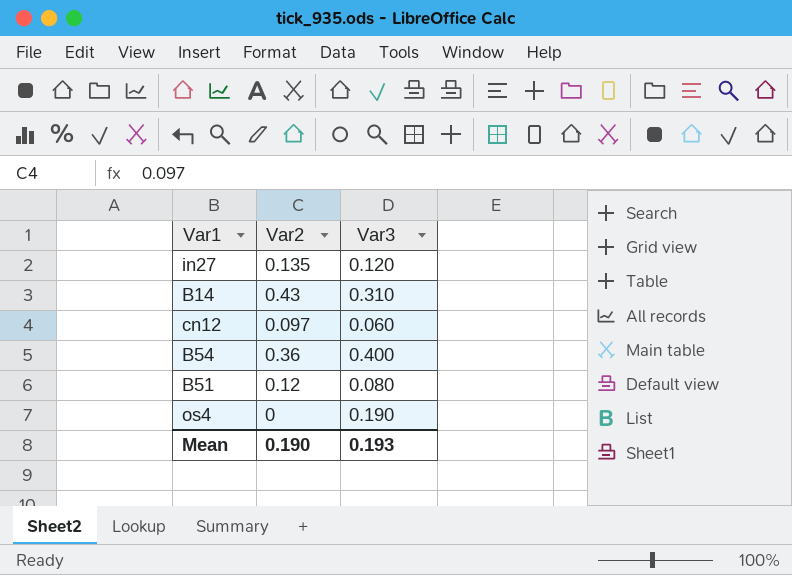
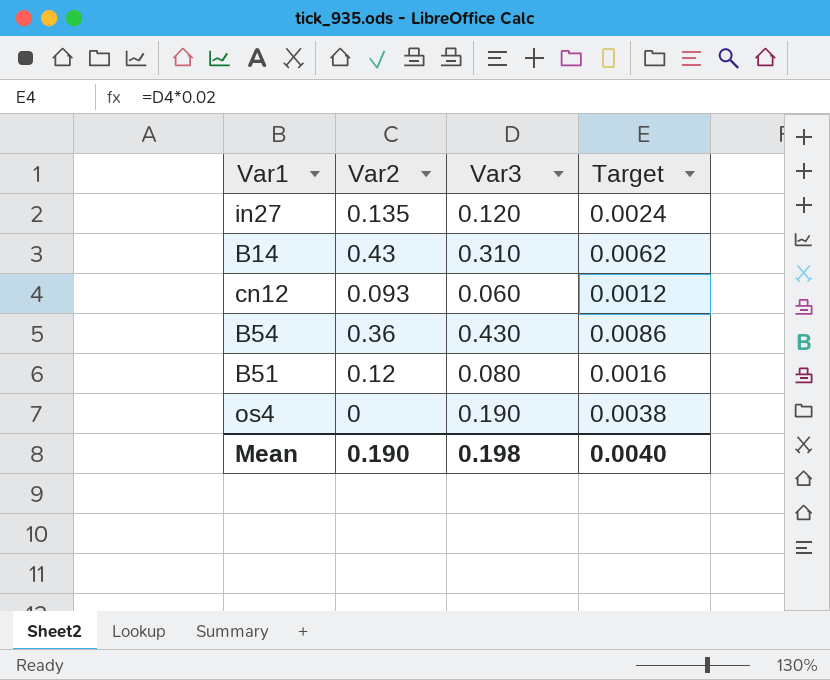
column Target | formula: none -> [Var3] * 0.02
cn12 | Var2: 0.097 -> 0.093
B54 | Var3: 0.400 -> 0.430
Mean | Var3: 0.193 -> 0.198

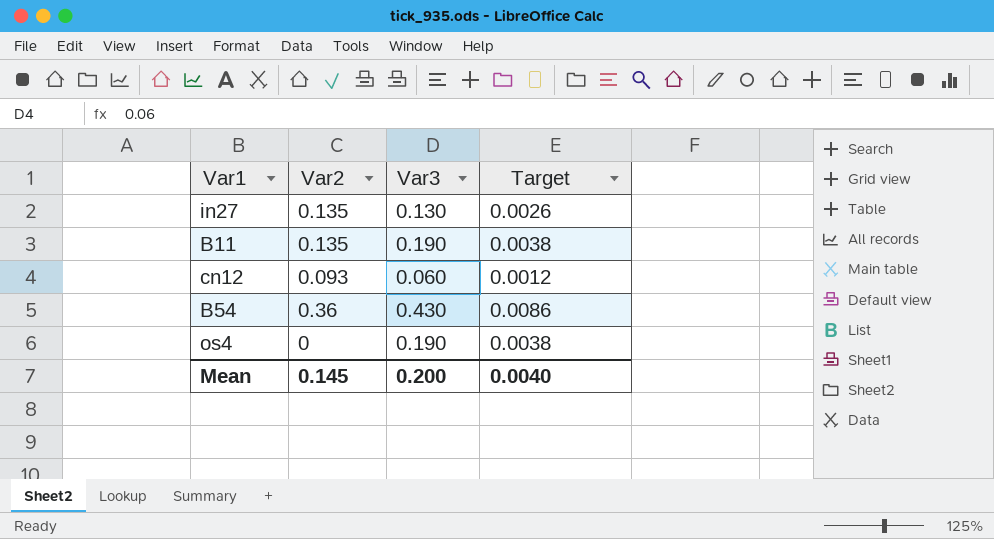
row B14: 0.43 | 0.310 | 0.0062 -> none
row B51: 0.12 | 0.080 | 0.0016 -> none
in27 | Var3: 0.120 -> 0.130
in27 | Target: 0.0024 -> 0.0026
row B11: none -> 0.135 | 0.190 | 0.0038
Mean | Var2: 0.190 -> 0.145
Mean | Var3: 0.198 -> 0.200

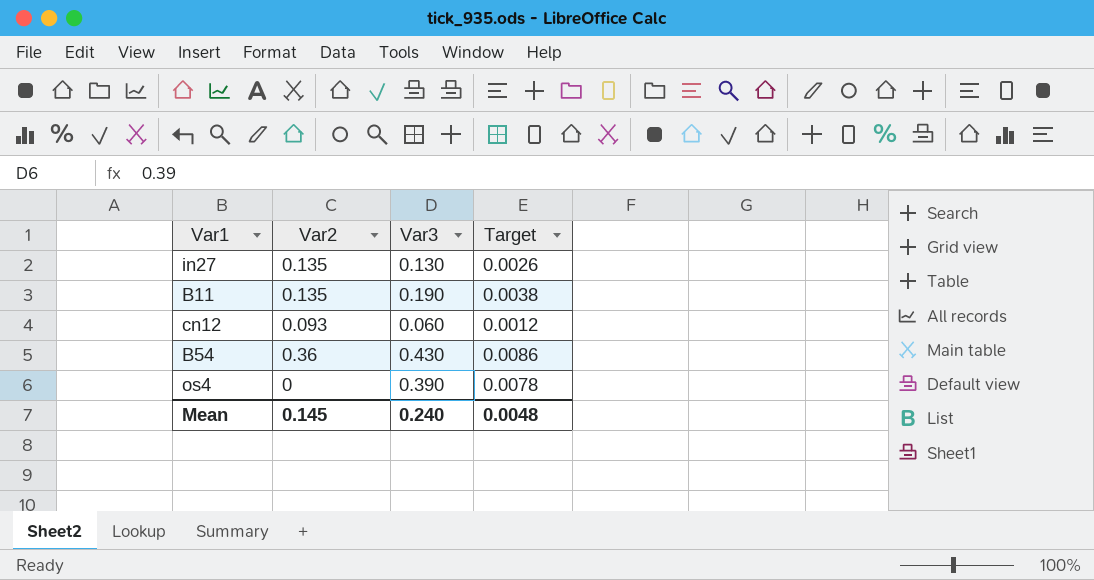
os4 | Var3: 0.190 -> 0.390
os4 | Target: 0.0038 -> 0.0078
Mean | Var3: 0.200 -> 0.240
Mean | Target: 0.0040 -> 0.0048

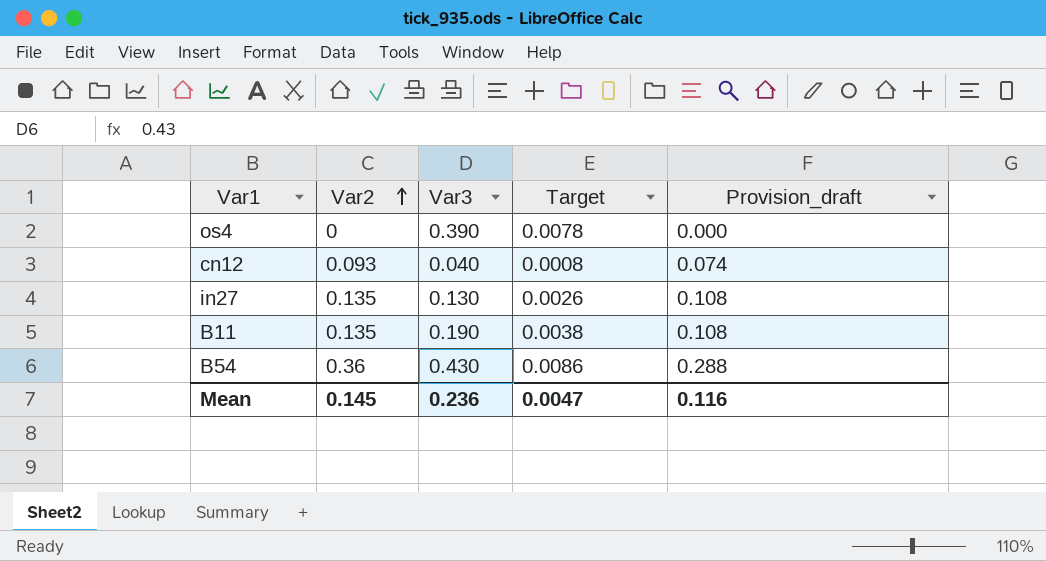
row order: none -> Var2 ascending
column Provision_draft | formula: none -> [Var2] * 0.8
cn12 | Var3: 0.060 -> 0.040
cn12 | Target: 0.0012 -> 0.0008
Mean | Var3: 0.240 -> 0.236
Mean | Target: 0.0048 -> 0.0047

